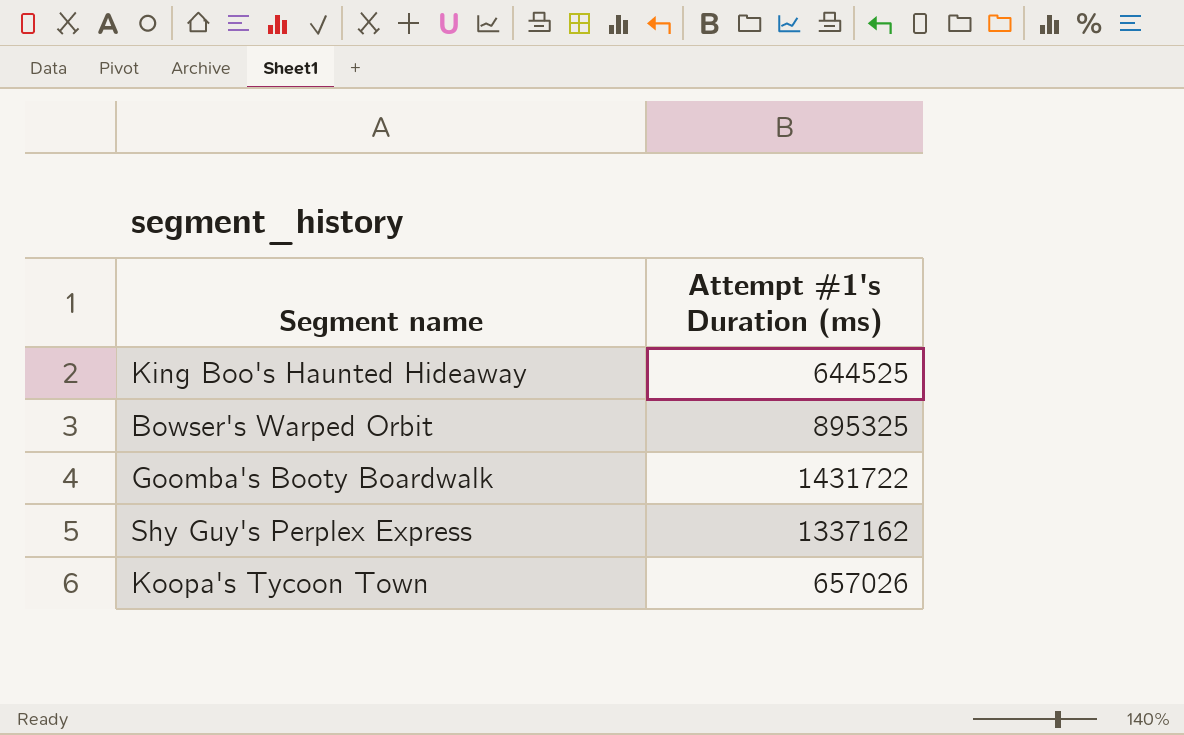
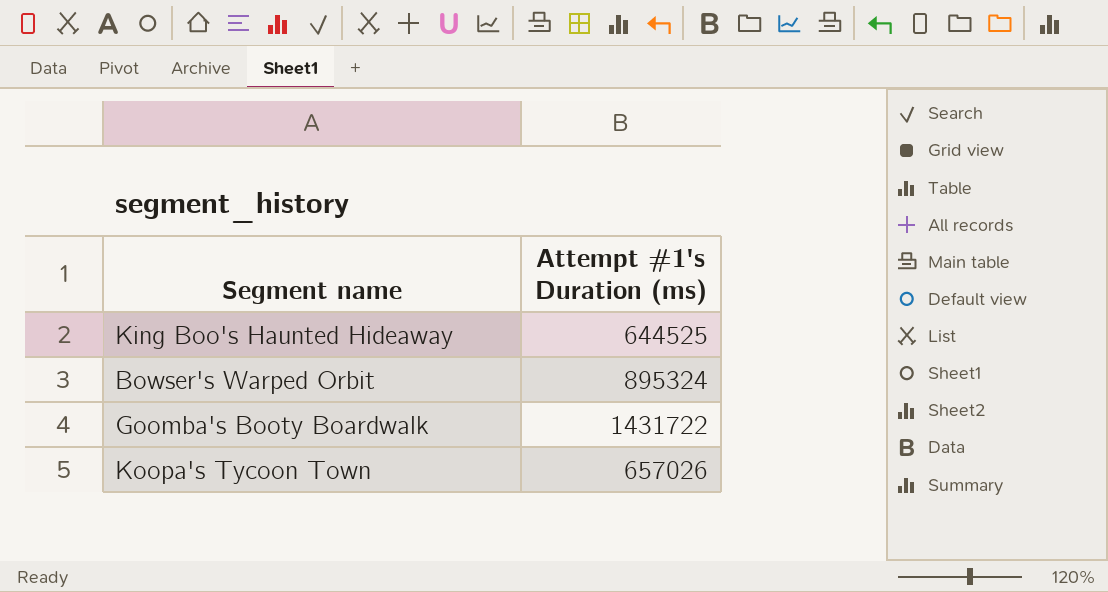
row Shy Guy's Perplex Express: 1337162 -> none
Bowser's Warped Orbit | Attempt #1's Duration (ms): 895325 -> 895324

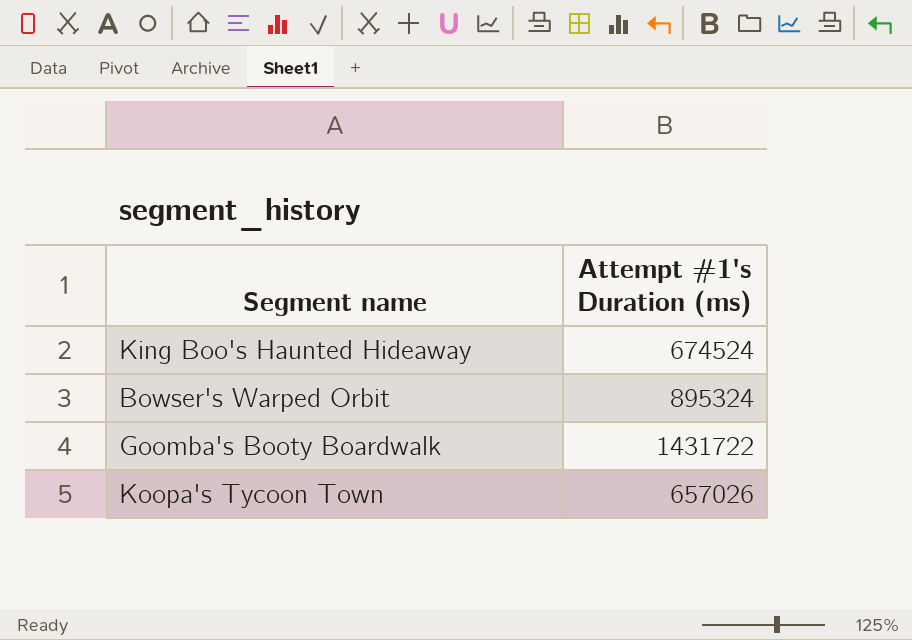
King Boo's Haunted Hideaway | Attempt #1's Duration (ms): 644525 -> 674524

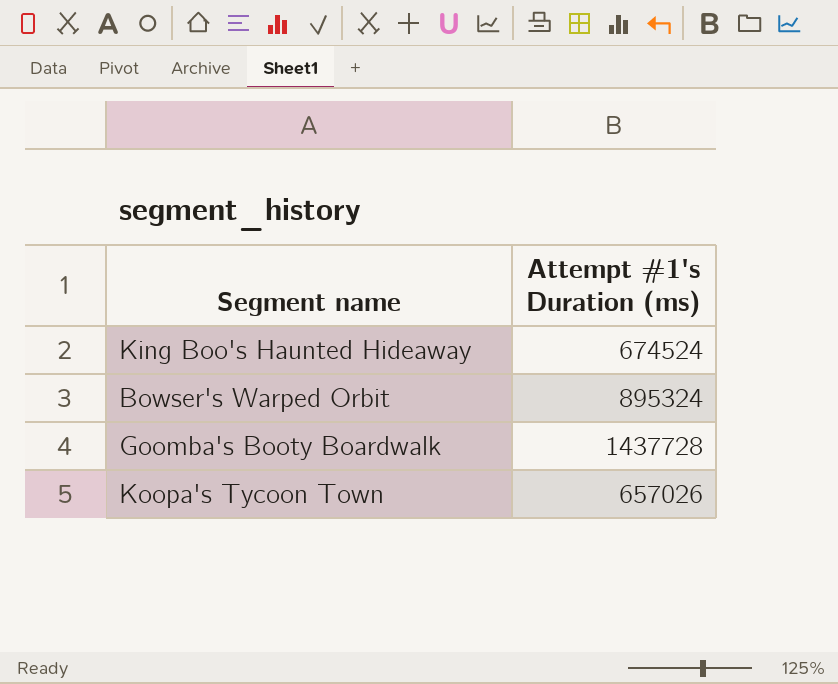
Goomba's Booty Boardwalk | Attempt #1's Duration (ms): 1431722 -> 1437728

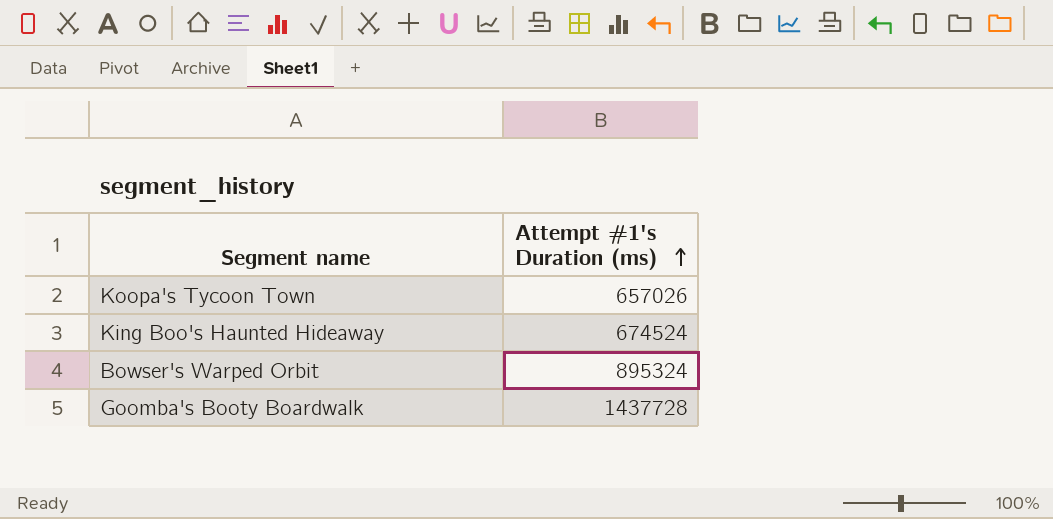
row order: none -> Attempt #1's Duration (ms) ascending

